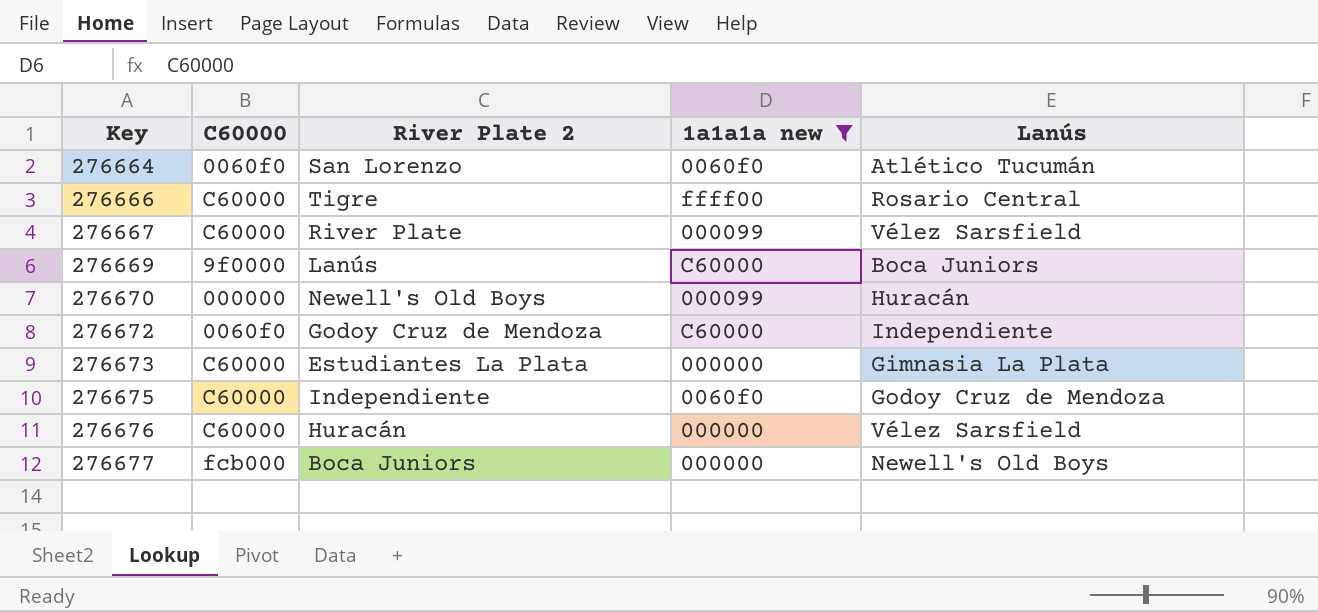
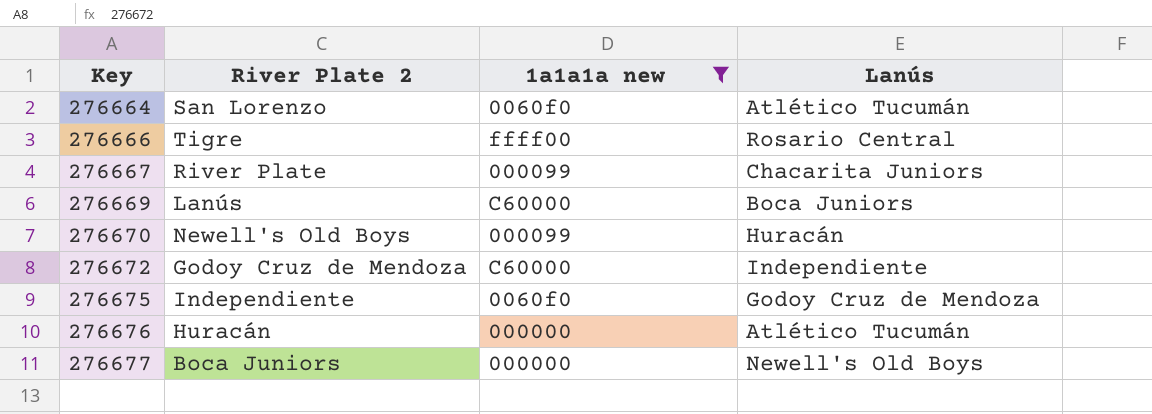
column C60000 | position: 2 -> none
row 276673: C60000 | Estudiantes La Plata | 000000 | Gimnasia La Plata -> none
276667 | Lanús: Vélez Sarsfield -> Chacarita Juniors
276676 | Lanús: Vélez Sarsfield -> Atlético Tucumán

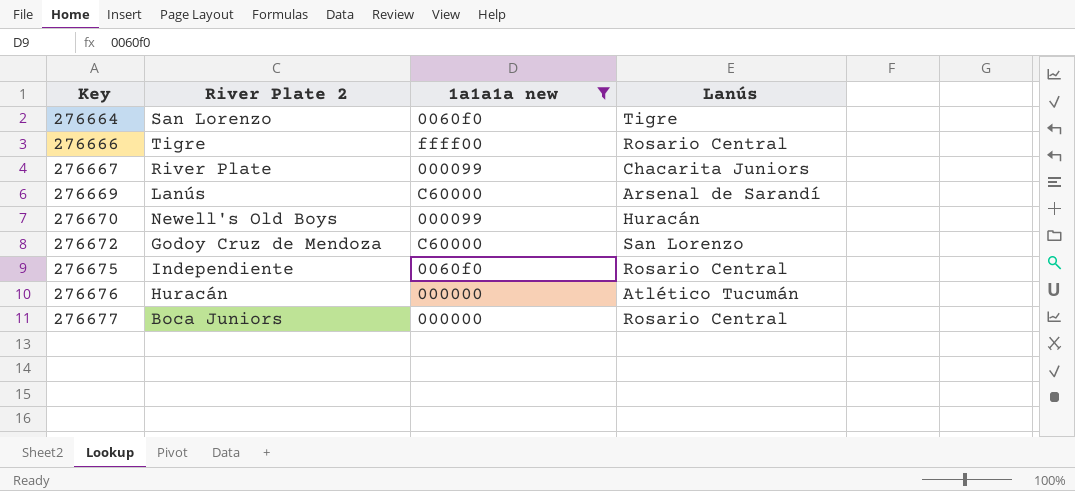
276664 | Lanús: Atlético Tucumán -> Tigre
276669 | Lanús: Boca Juniors -> Arsenal de Sarandí
276672 | Lanús: Independiente -> San Lorenzo
276675 | Lanús: Godoy Cruz de Mendoza -> Rosario Central
276677 | Lanús: Newell's Old Boys -> Rosario Central

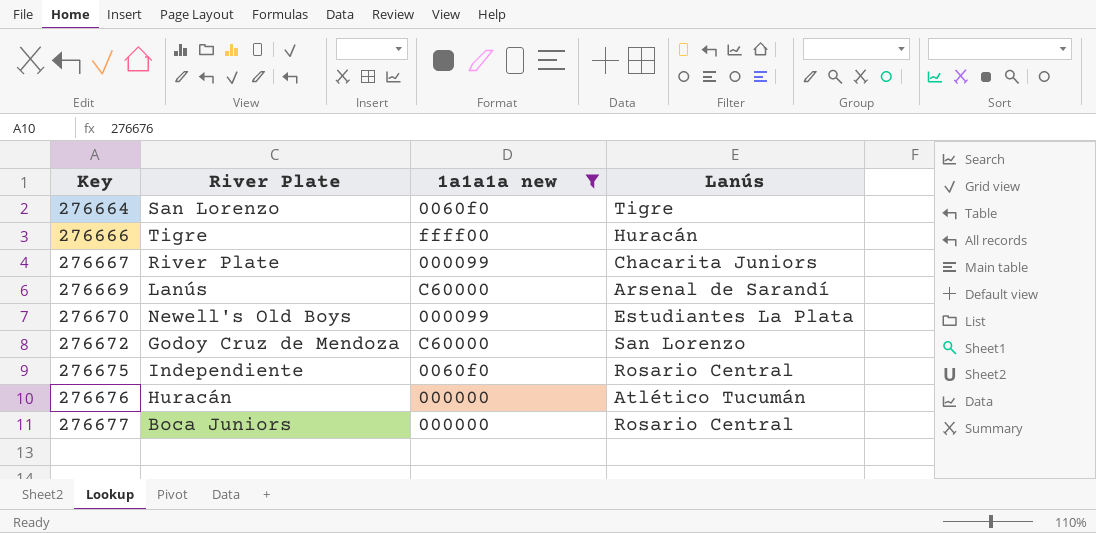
column name: River Plate 2 -> River Plate
276666 | Lanús: Rosario Central -> Huracán
276670 | Lanús: Huracán -> Estudiantes La Plata

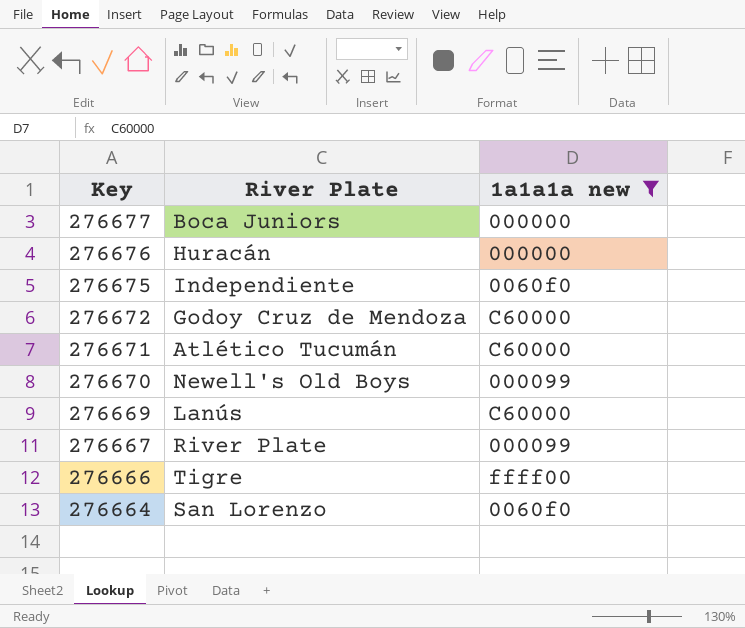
row order: Key ascending -> Key descending
column Lanús | position: 4 -> none
row 276671: none -> Atlético Tucumán | C60000

